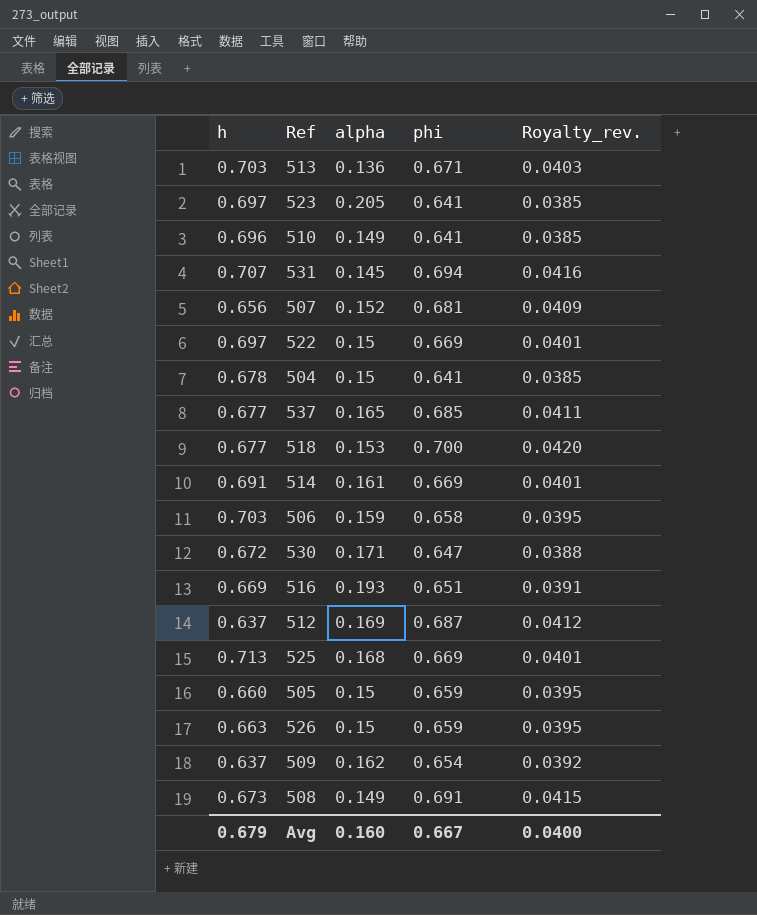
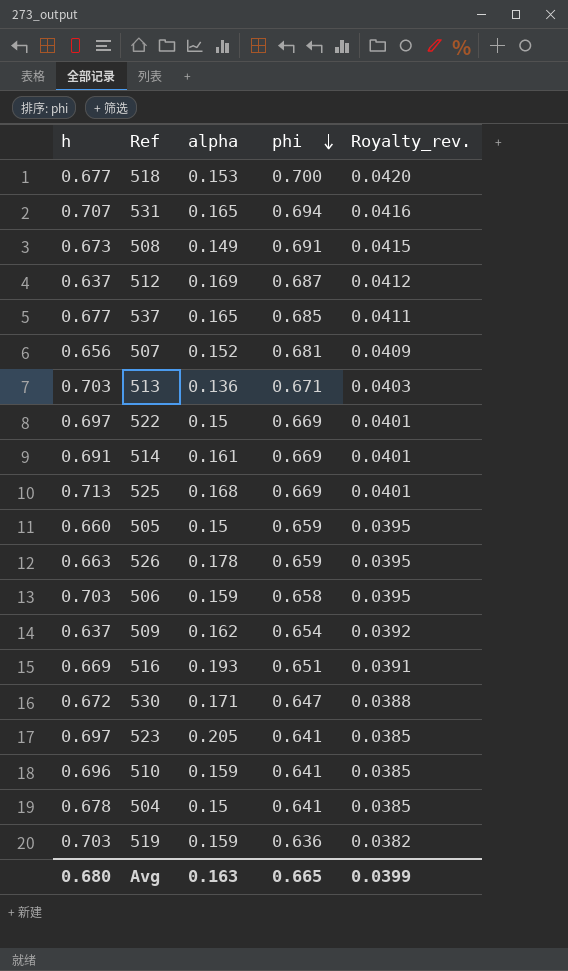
row order: none -> phi descending
531 | alpha: 0.145 -> 0.165
526 | alpha: 0.15 -> 0.178
510 | alpha: 0.149 -> 0.159
row 519: none -> 0.703 | 0.159 | 0.636 | 0.0382
Avg | h: 0.679 -> 0.680
Avg | alpha: 0.160 -> 0.163
Avg | phi: 0.667 -> 0.665
Avg | Royalty_rev.: 0.0400 -> 0.0399

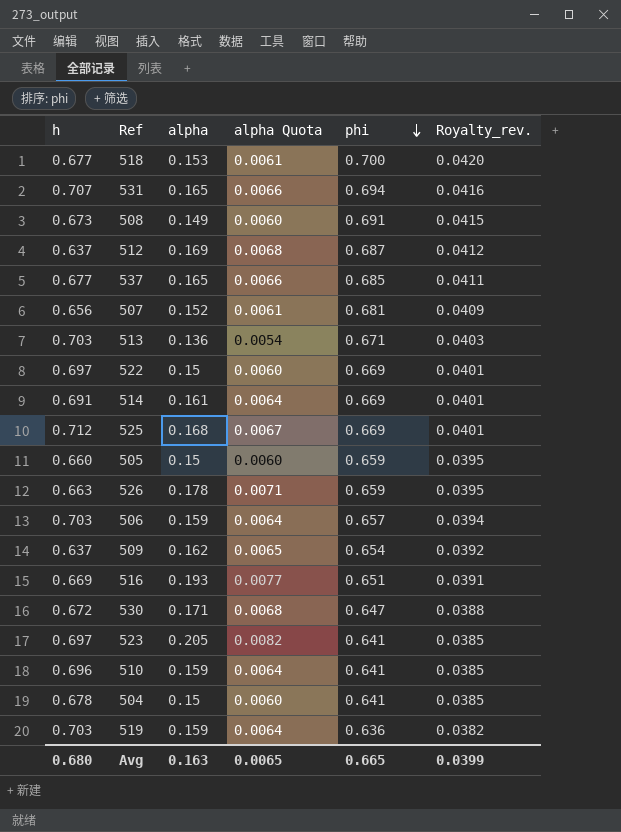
column alpha Quota | formula: none -> [alpha] * 0.04
525 | h: 0.713 -> 0.712
506 | phi: 0.658 -> 0.657
506 | Royalty_rev.: 0.0395 -> 0.0394

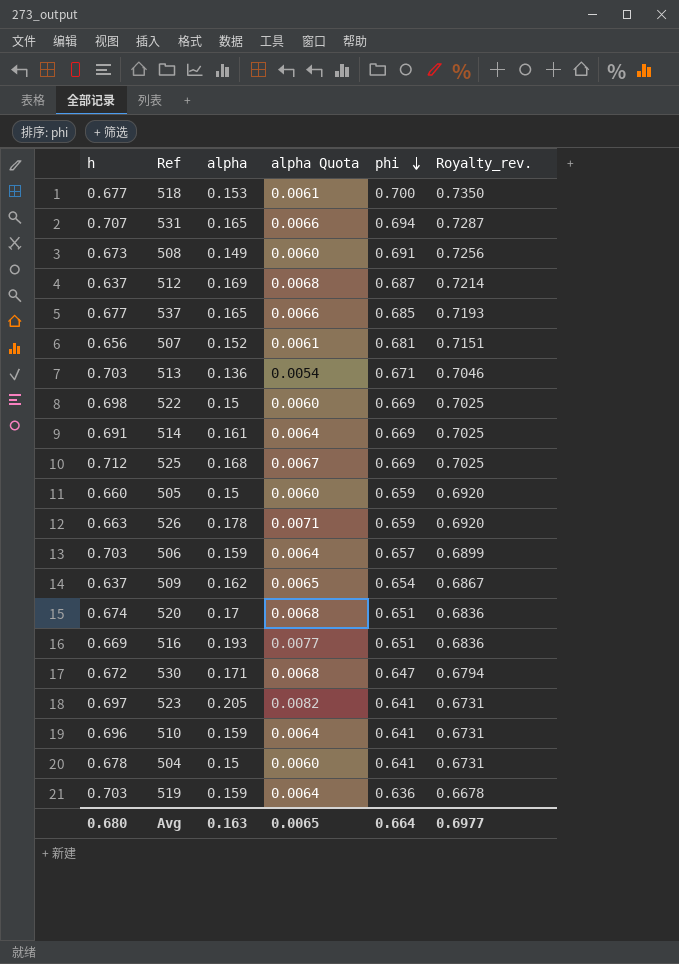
column Royalty_rev. | formula: [phi] * 0.06 -> [phi] * 1.05
522 | h: 0.697 -> 0.698
row 520: none -> 0.674 | 0.17 | 0.0068 | 0.651 | 0.6836
Avg | phi: 0.665 -> 0.664
Avg | Royalty_rev.: 0.0399 -> 0.6977

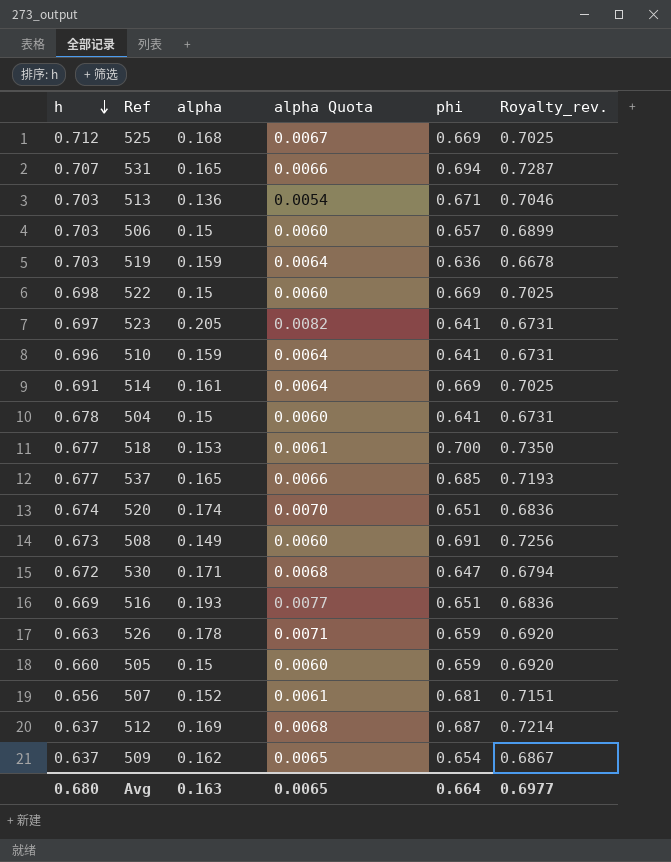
row order: phi descending -> h descending
506 | alpha: 0.159 -> 0.15
506 | alpha Quota: 0.0064 -> 0.0060
520 | alpha: 0.17 -> 0.174
520 | alpha Quota: 0.0068 -> 0.0070

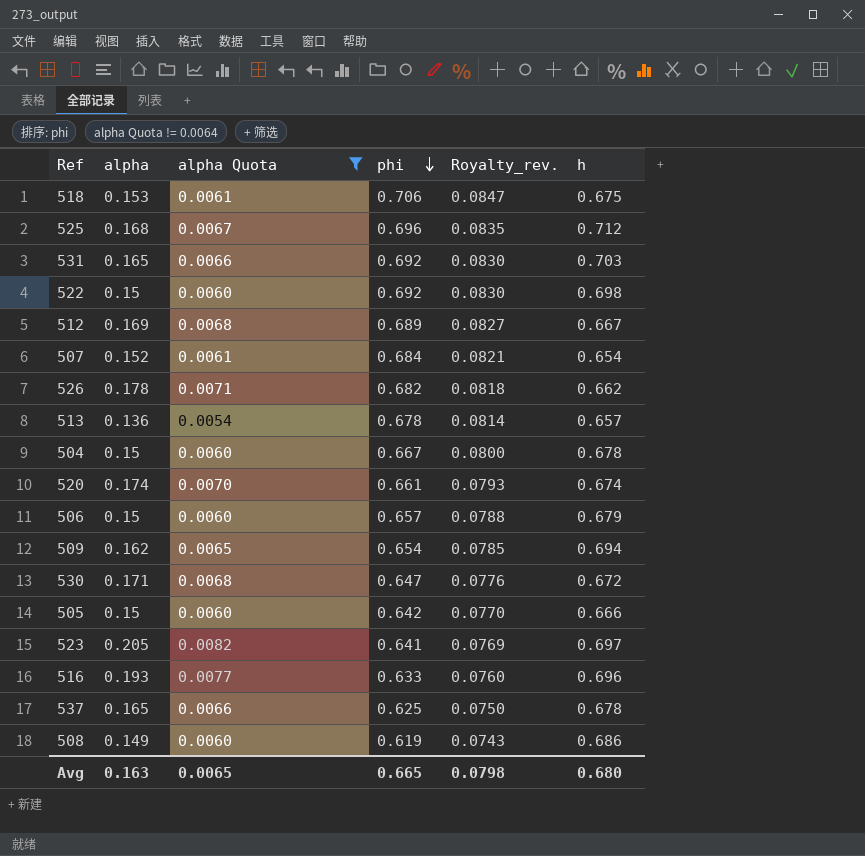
filter: none -> alpha Quota != 0.0064
row order: h descending -> phi descending
column Royalty_rev. | formula: [phi] * 1.05 -> [phi] * 0.12
column h | position: 1 -> 6
518 | phi: 0.700 -> 0.706
518 | h: 0.677 -> 0.675
525 | phi: 0.669 -> 0.696
531 | phi: 0.694 -> 0.692
531 | h: 0.707 -> 0.703
522 | phi: 0.669 -> 0.692
512 | phi: 0.687 -> 0.689
512 | h: 0.637 -> 0.667
507 | phi: 0.681 -> 0.684
507 | h: 0.656 -> 0.654
526 | phi: 0.659 -> 0.682
526 | h: 0.663 -> 0.662
513 | phi: 0.671 -> 0.678
513 | h: 0.703 -> 0.657
504 | phi: 0.641 -> 0.667
520 | phi: 0.651 -> 0.661
506 | h: 0.703 -> 0.679
509 | h: 0.637 -> 0.694
505 | phi: 0.659 -> 0.642
505 | h: 0.660 -> 0.666
516 | phi: 0.651 -> 0.633
516 | h: 0.669 -> 0.696
537 | phi: 0.685 -> 0.625
537 | h: 0.677 -> 0.678
508 | phi: 0.691 -> 0.619
508 | h: 0.673 -> 0.686
Avg | phi: 0.664 -> 0.665
Avg | Royalty_rev.: 0.6977 -> 0.0798

